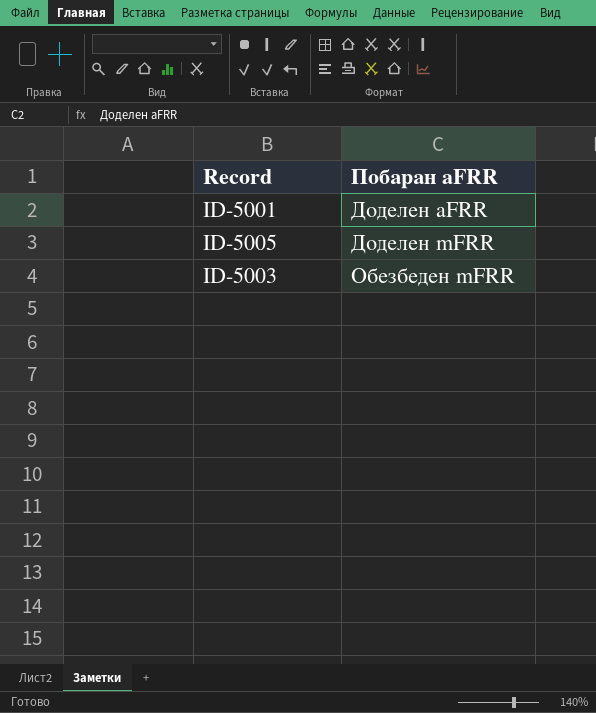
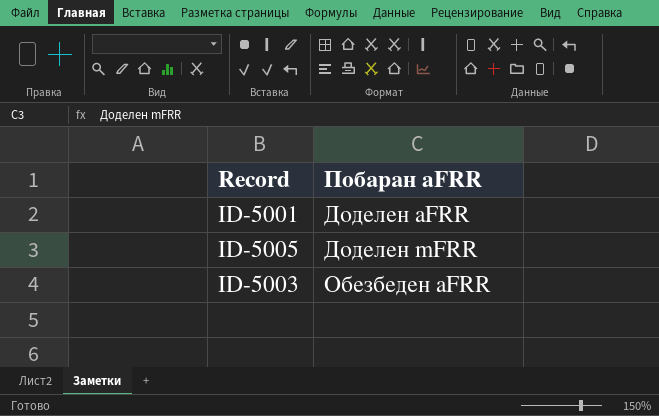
ID-5003 | Побаран aFRR: Обезбеден mFRR -> Обезбеден aFRR

